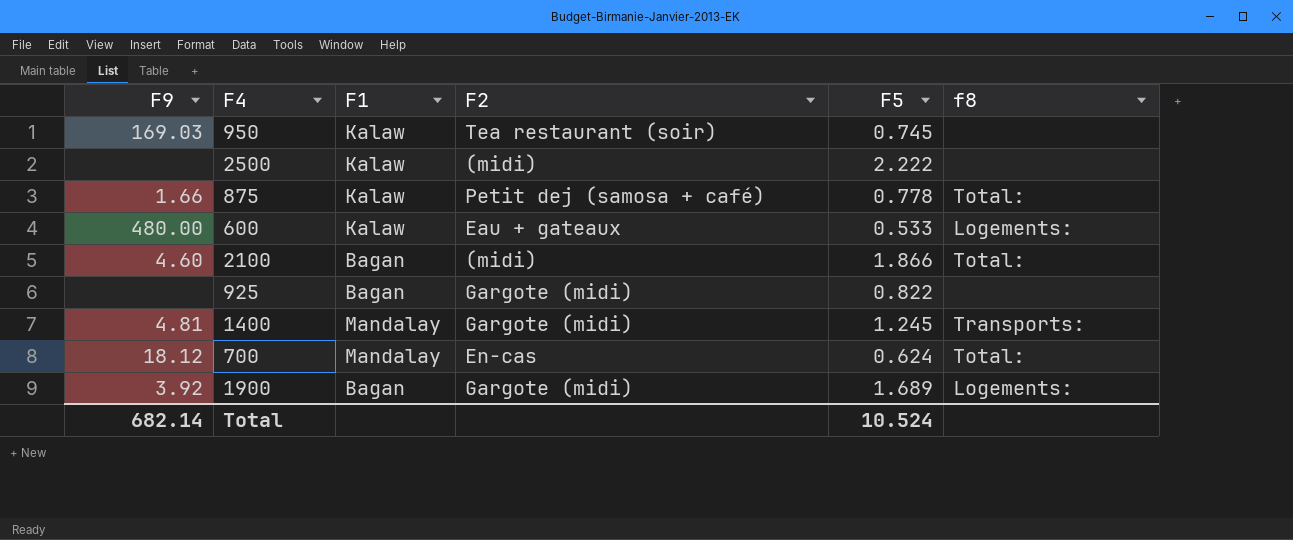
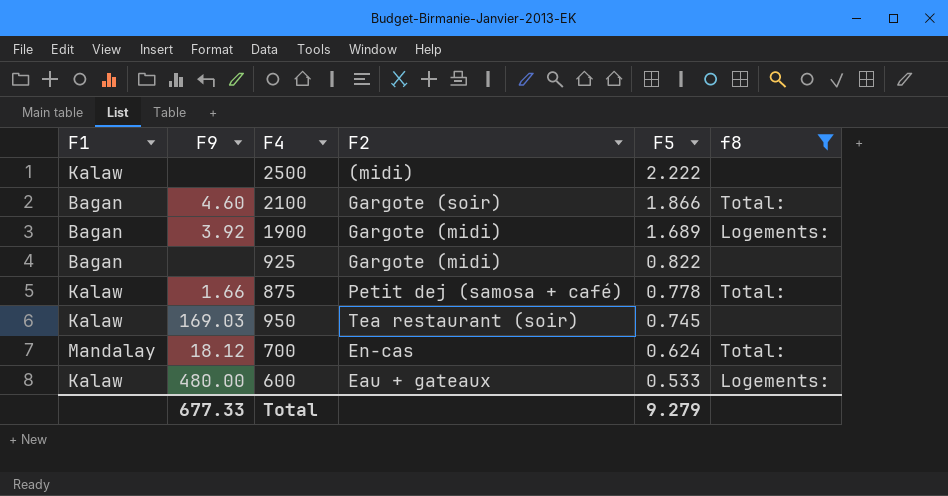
filter: none -> f8 != Transports:
row order: none -> F5 descending
column F1 | position: 3 -> 1
2100 | F2: (midi) -> Gargote (soir)
Total | F9: 682.14 -> 677.33
Total | F5: 10.524 -> 9.279

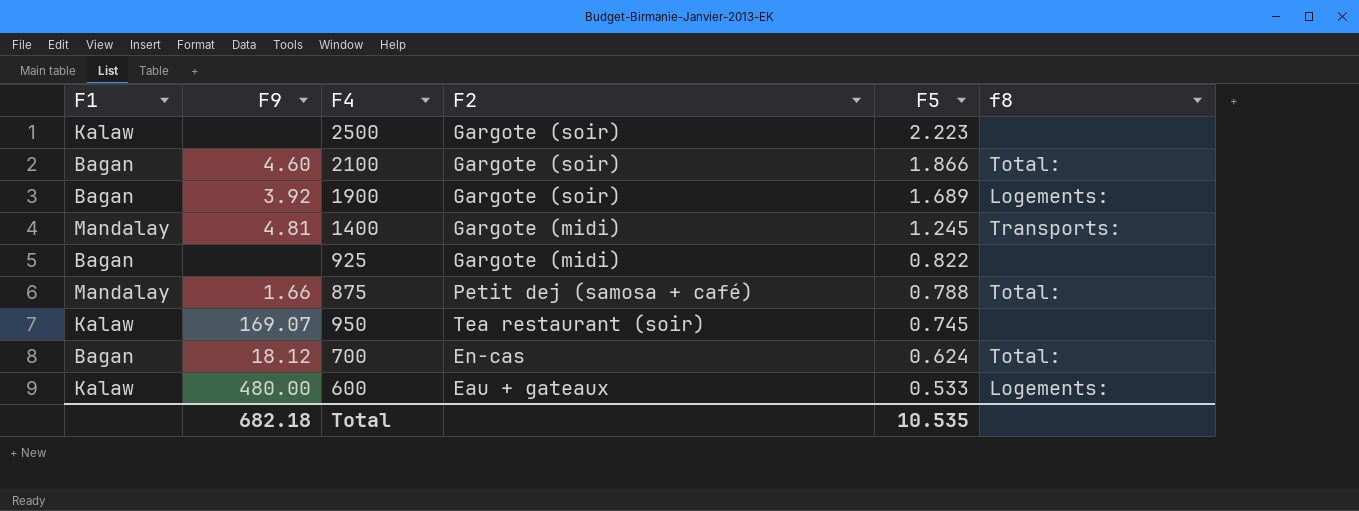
filter: f8 != Transports: -> none
2500 | F2: (midi) -> Gargote (soir)
2500 | F5: 2.222 -> 2.223
1900 | F2: Gargote (midi) -> Gargote (soir)
875 | F1: Kalaw -> Mandalay
875 | F5: 0.778 -> 0.788
950 | F9: 169.03 -> 169.07
700 | F1: Mandalay -> Bagan
Total | F9: 677.33 -> 682.18
Total | F5: 9.279 -> 10.535

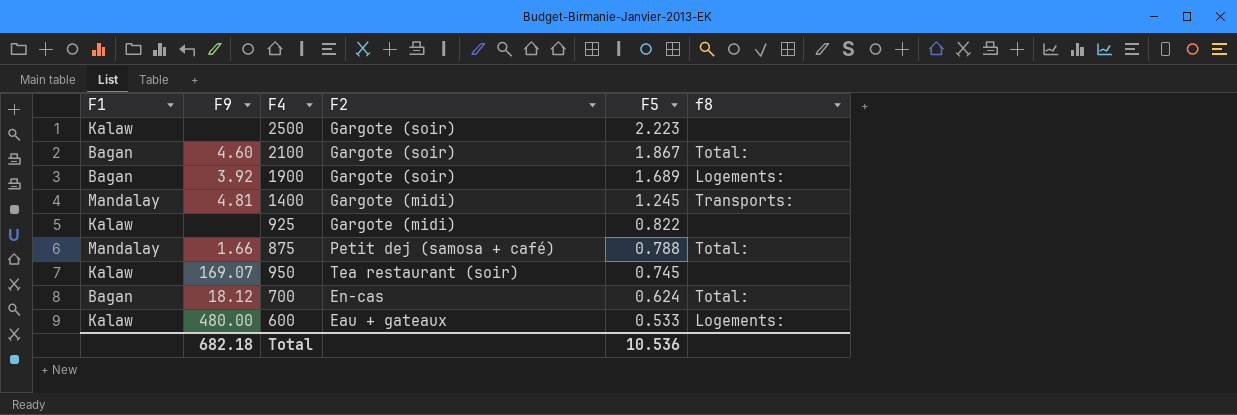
2100 | F5: 1.866 -> 1.867
925 | F1: Bagan -> Kalaw
Total | F5: 10.535 -> 10.536

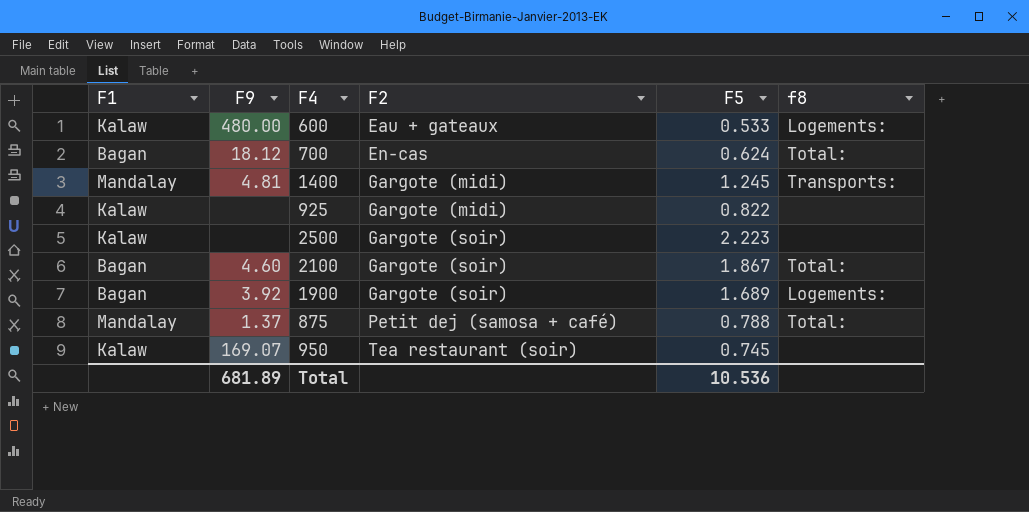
row order: F5 descending -> F2 ascending
875 | F9: 1.66 -> 1.37
Total | F9: 682.18 -> 681.89

